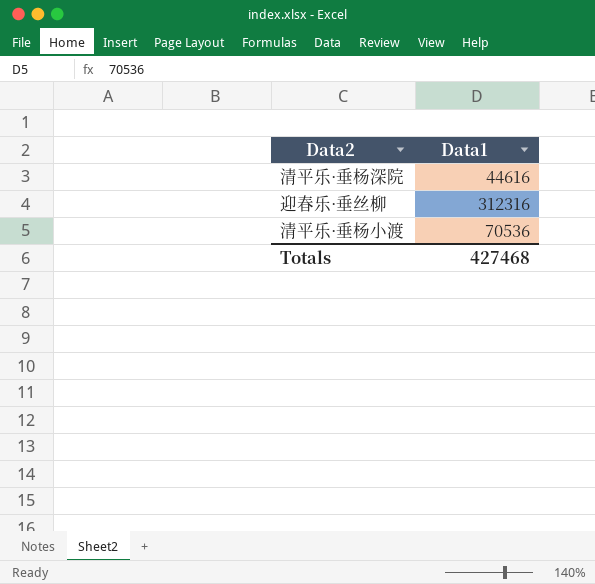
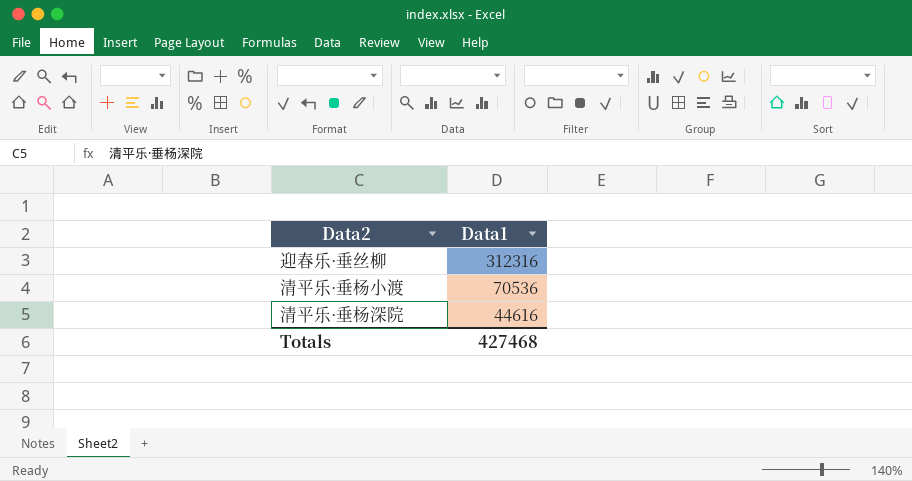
row order: none -> Data1 descending

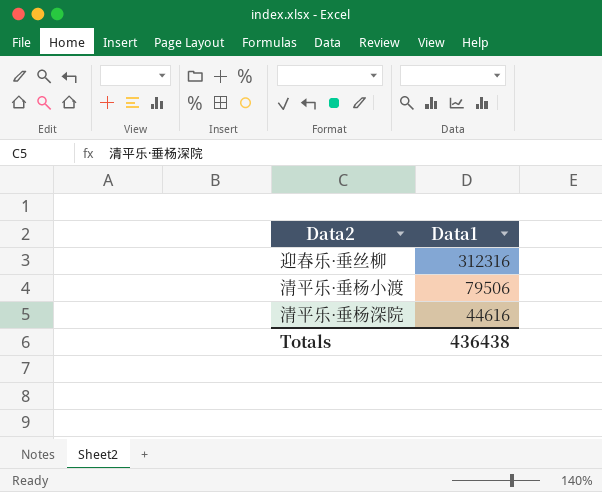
清平乐·垂杨小渡 | Data1: 70536 -> 79506
Totals | Data1: 427468 -> 436438

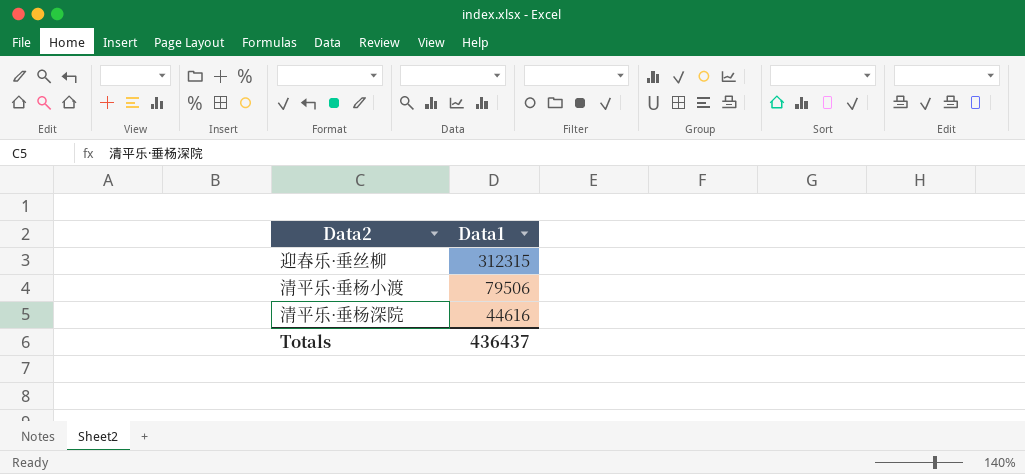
迎春乐·垂丝柳 | Data1: 312316 -> 312315
Totals | Data1: 436438 -> 436437

